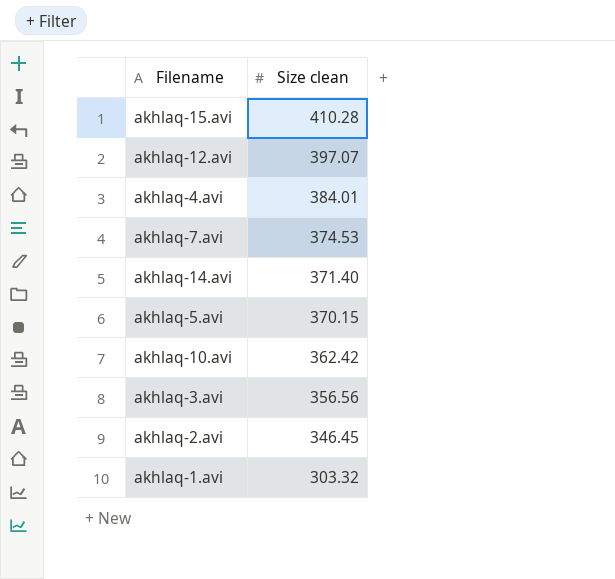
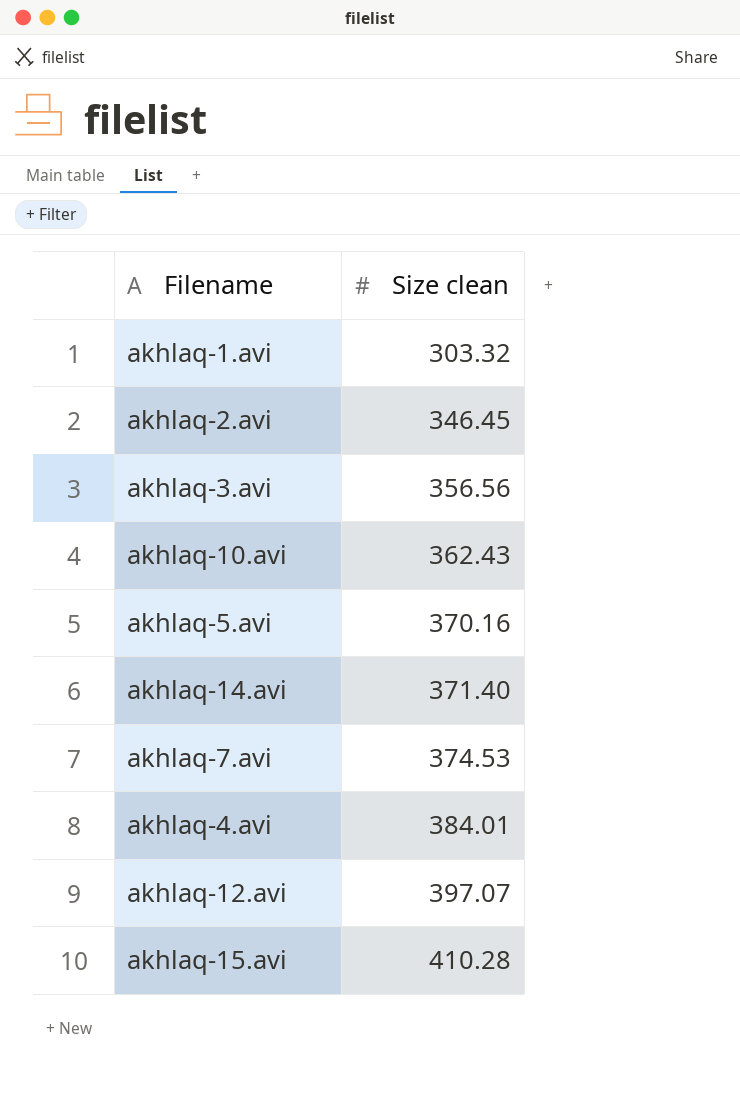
row order: Size clean descending -> Size clean ascending
akhlaq-10.avi | Size clean: 362.42 -> 362.43
akhlaq-5.avi | Size clean: 370.15 -> 370.16

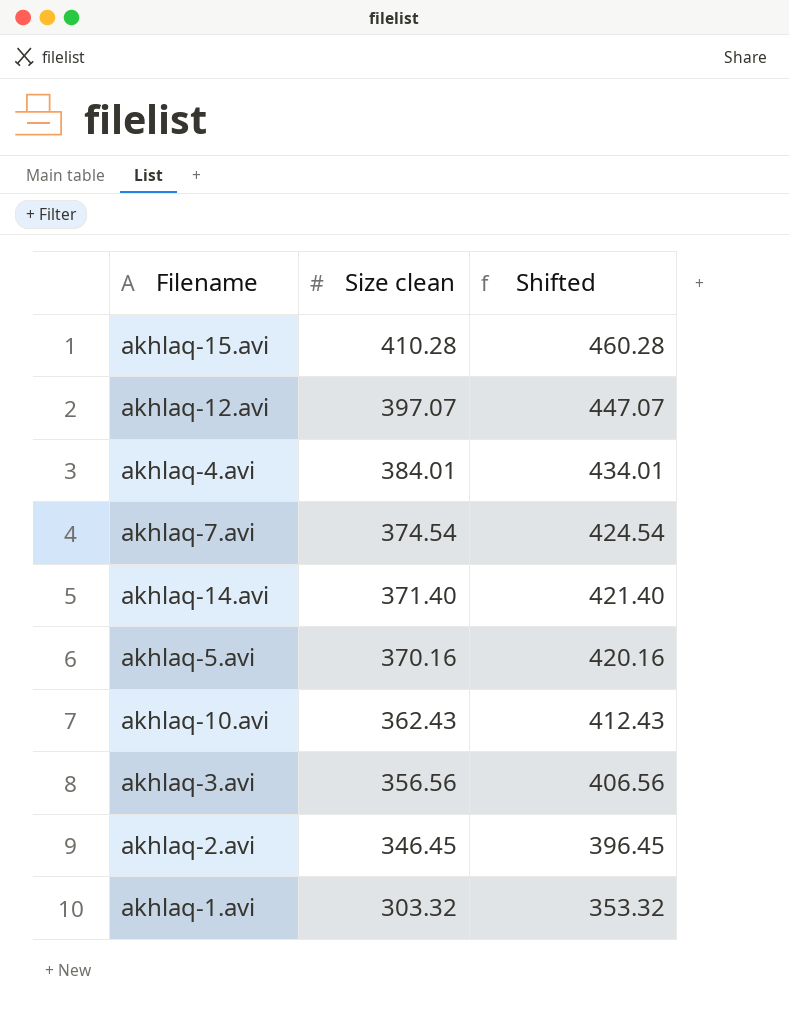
row order: Size clean ascending -> Size clean descending
column Shifted | formula: none -> [Size clean] + 50
akhlaq-7.avi | Size clean: 374.53 -> 374.54

